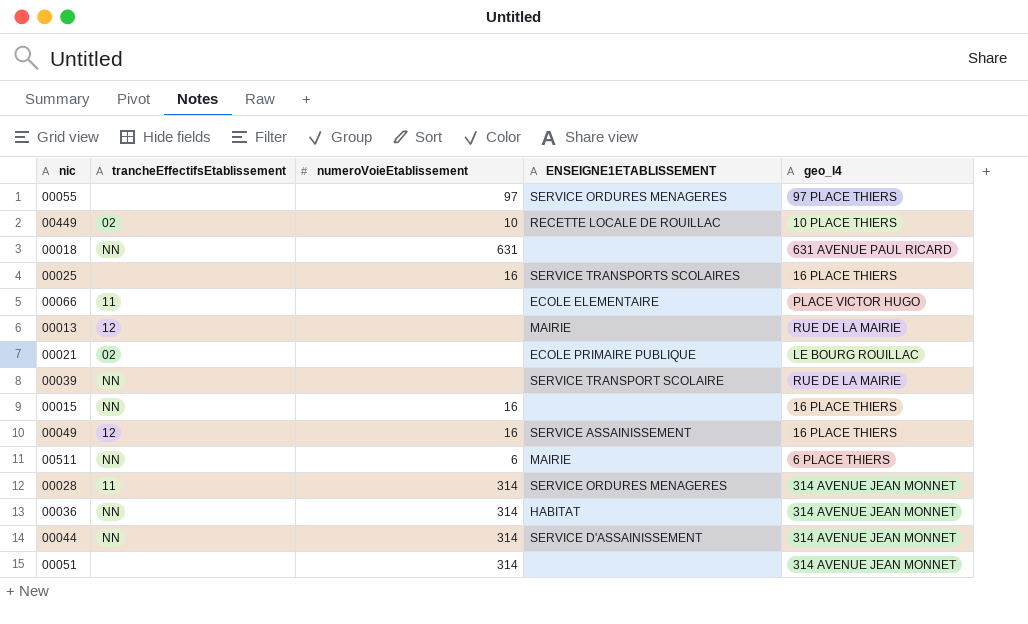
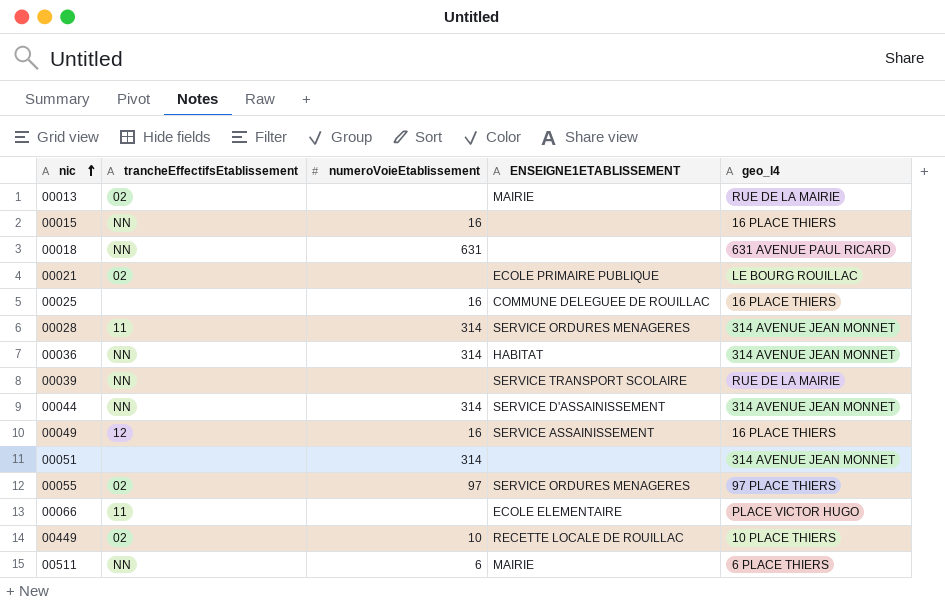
row order: none -> nic ascending
00013 | trancheEffectifsEtablissement: 12 -> 02
00025 | ENSEIGNE1ETABLISSEMENT: SERVICE TRANSPORTS SCOLAIRES -> COMMUNE DELEGUEE DE ROUILLAC
00055 | trancheEffectifsEtablissement: none -> 02

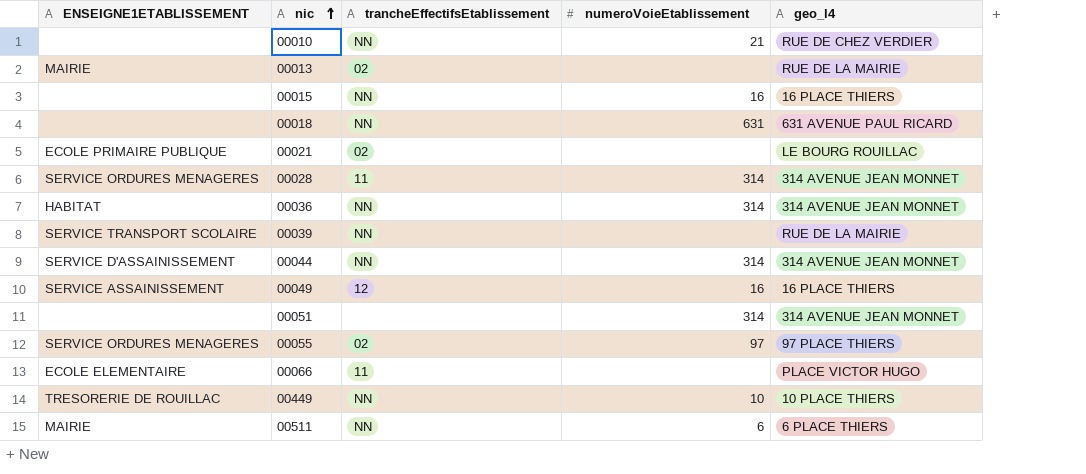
column ENSEIGNE1ETABLISSEMENT | position: 4 -> 1
row 00025: none | 16 | COMMUNE DELEGUEE DE ROUILLAC | 16 PLACE THIERS -> none
row 00010: none -> none | NN | 21 | RUE DE CHEZ VERDIER
00449 | ENSEIGNE1ETABLISSEMENT: RECETTE LOCALE DE ROUILLAC -> TRESORERIE DE ROUILLAC
00449 | trancheEffectifsEtablissement: 02 -> NN

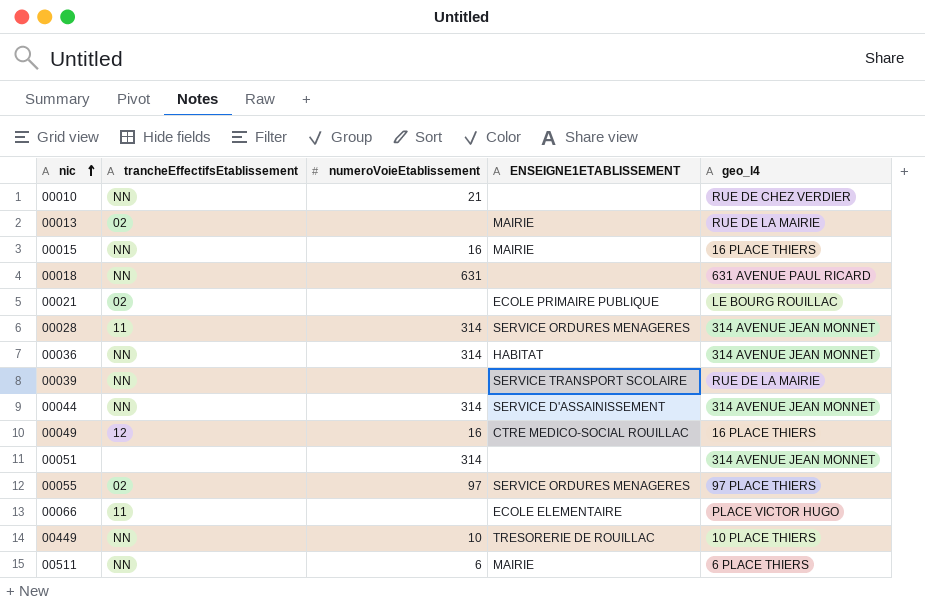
column ENSEIGNE1ETABLISSEMENT | position: 1 -> 4
00015 | ENSEIGNE1ETABLISSEMENT: none -> MAIRIE
00049 | ENSEIGNE1ETABLISSEMENT: SERVICE ASSAINISSEMENT -> CTRE MEDICO-SOCIAL ROUILLAC

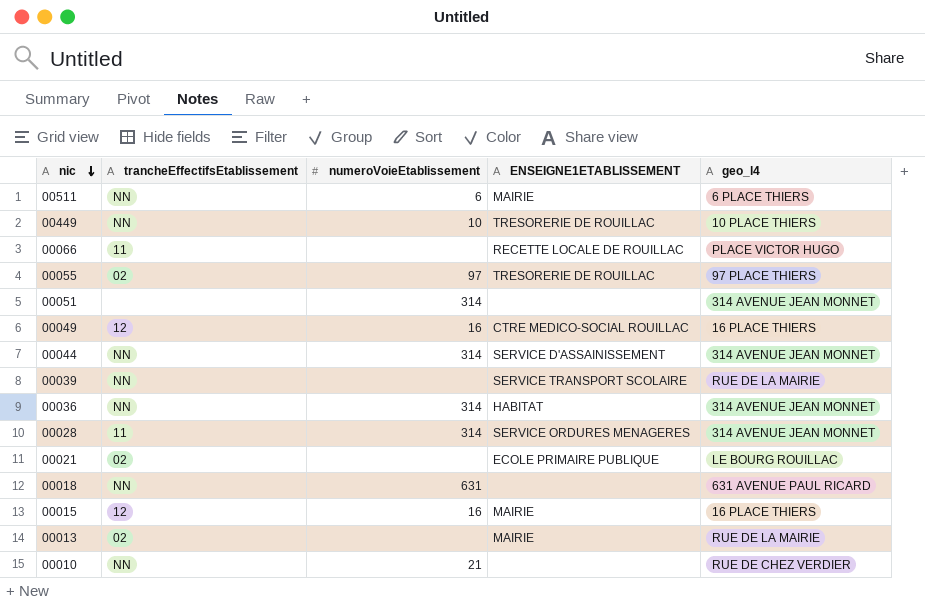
row order: nic ascending -> nic descending
00066 | ENSEIGNE1ETABLISSEMENT: ECOLE ELEMENTAIRE -> RECETTE LOCALE DE ROUILLAC
00055 | ENSEIGNE1ETABLISSEMENT: SERVICE ORDURES MENAGERES -> TRESORERIE DE ROUILLAC
00015 | trancheEffectifsEtablissement: NN -> 12

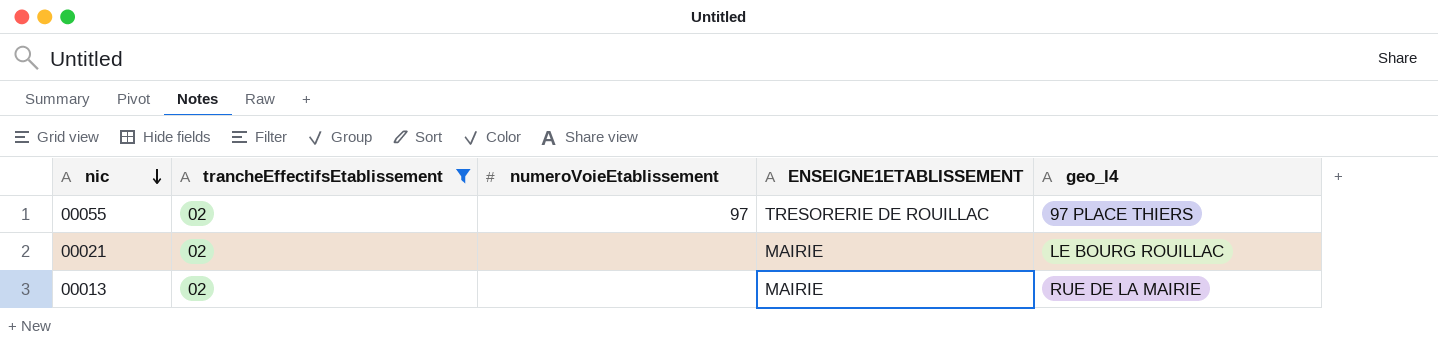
filter: none -> trancheEffectifsEtablissement = 02
00021 | ENSEIGNE1ETABLISSEMENT: ECOLE PRIMAIRE PUBLIQUE -> MAIRIE

